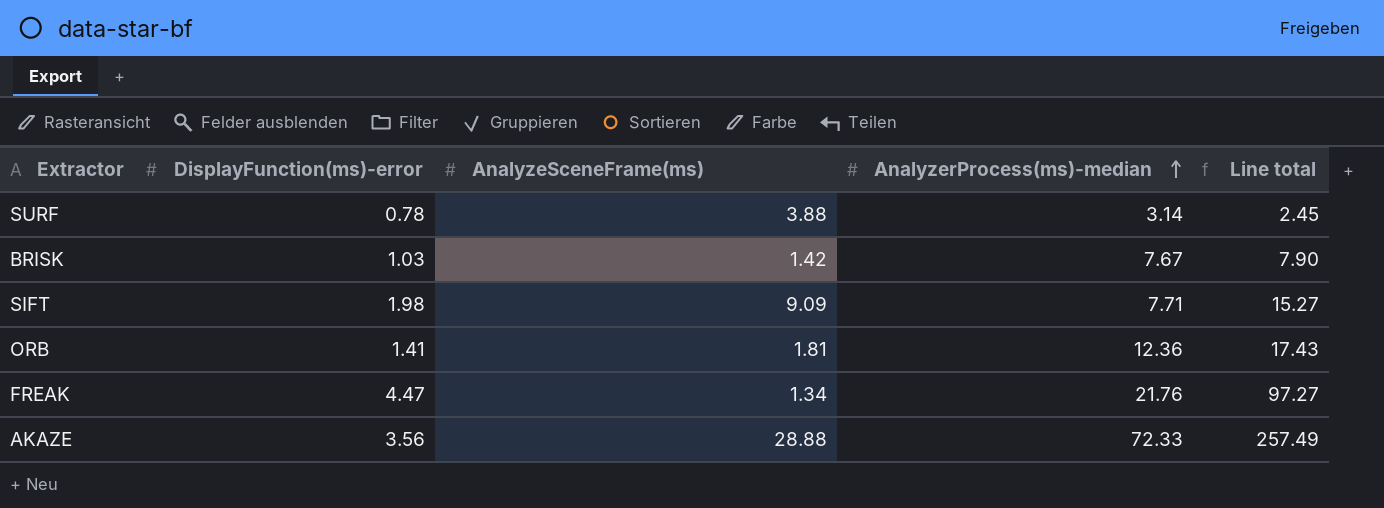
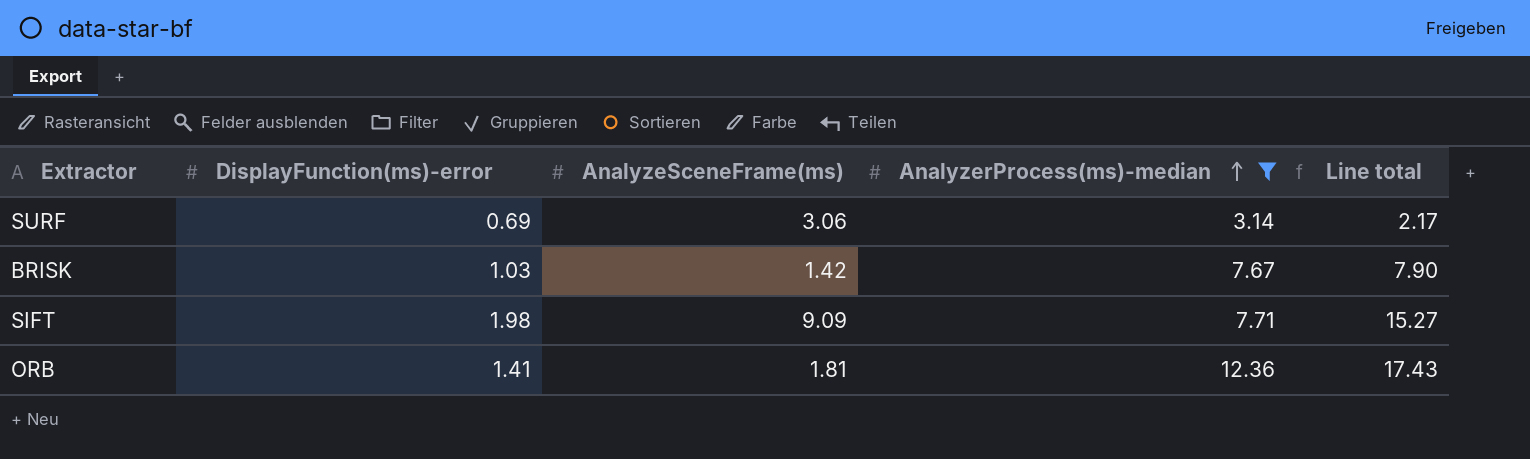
filter: none -> AnalyzerProcess(ms)-median <= 12.36
SURF | DisplayFunction(ms)-error: 0.78 -> 0.69
SURF | AnalyzeSceneFrame(ms): 3.88 -> 3.06
SURF | Line total: 2.45 -> 2.17

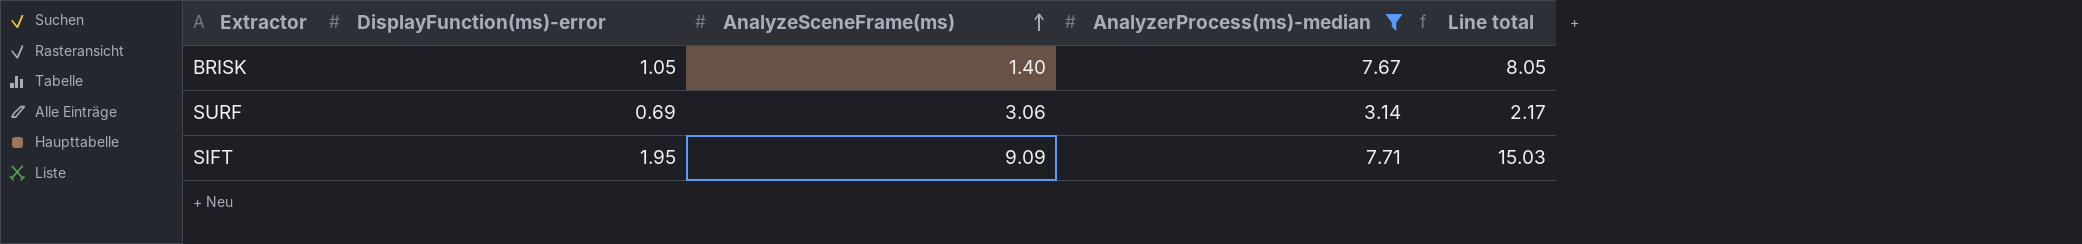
row order: AnalyzerProcess(ms)-median ascending -> AnalyzeSceneFrame(ms) ascending
row ORB: 1.41 | 1.81 | 12.36 | 17.43 -> none
BRISK | DisplayFunction(ms)-error: 1.03 -> 1.05
BRISK | AnalyzeSceneFrame(ms): 1.42 -> 1.40
BRISK | Line total: 7.90 -> 8.05
SIFT | DisplayFunction(ms)-error: 1.98 -> 1.95
SIFT | Line total: 15.27 -> 15.03

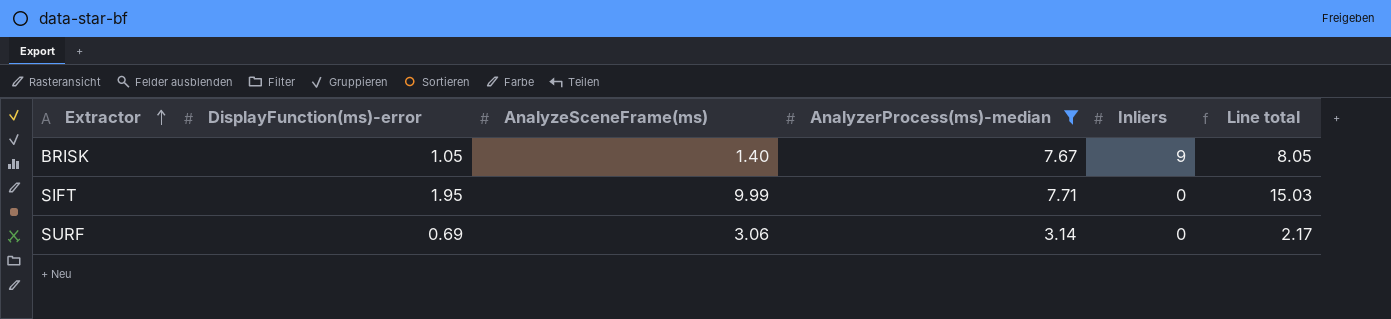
row order: AnalyzeSceneFrame(ms) ascending -> Extractor ascending
column Inliers | position: none -> 5
SIFT | AnalyzeSceneFrame(ms): 9.09 -> 9.99

